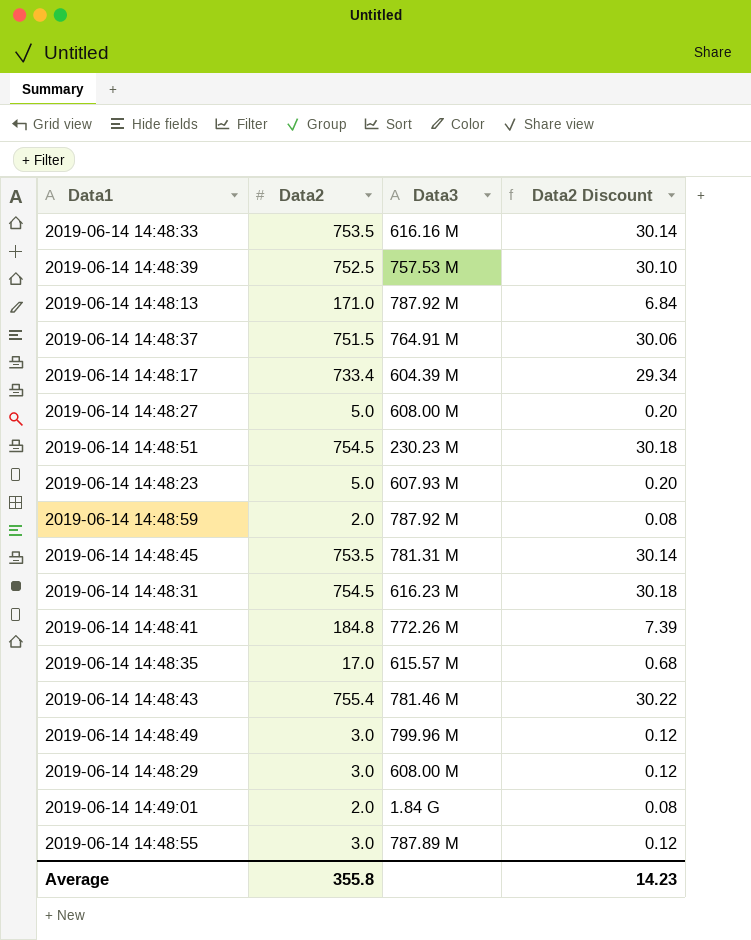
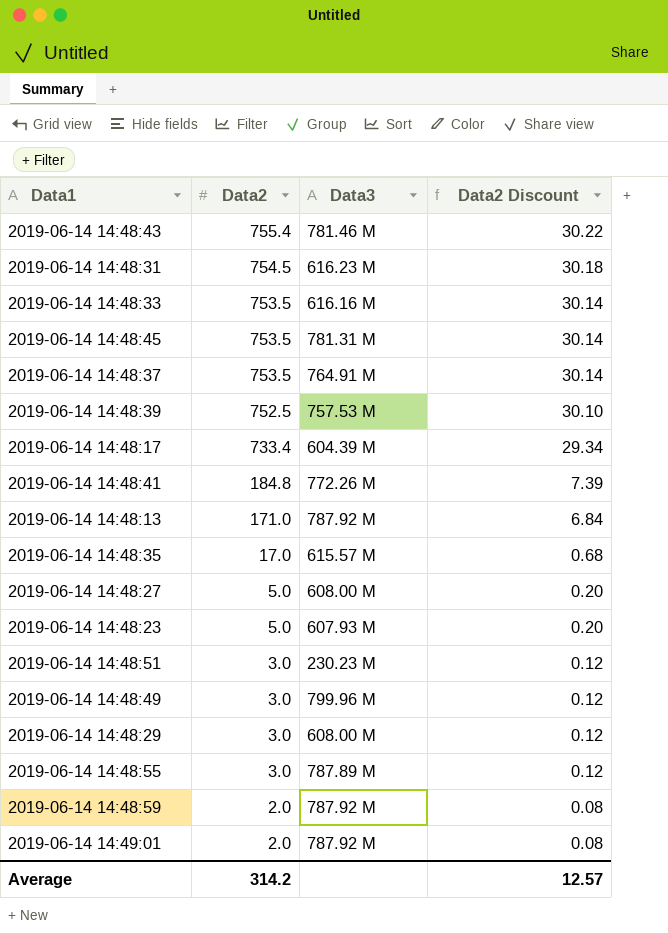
row order: none -> Data2 descending
2019-06-14 14:48:37 | Data2: 751.5 -> 753.5
2019-06-14 14:48:37 | Data2 Discount: 30.06 -> 30.14
2019-06-14 14:48:51 | Data2: 754.5 -> 3.0
2019-06-14 14:48:51 | Data2 Discount: 30.18 -> 0.12
2019-06-14 14:49:01 | Data3: 1.84 G -> 787.92 M
Average | Data2: 355.8 -> 314.2
Average | Data2 Discount: 14.23 -> 12.57

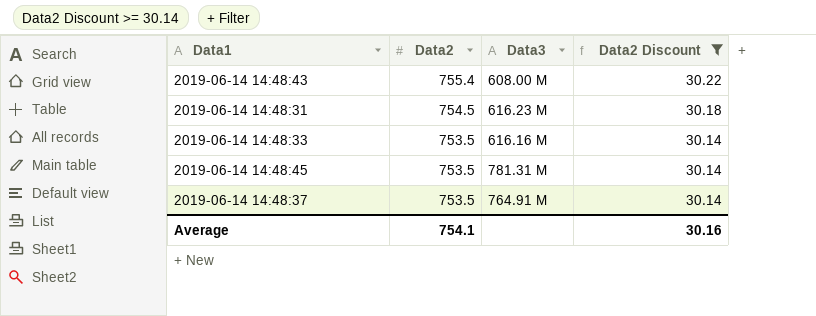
filter: none -> Data2 Discount >= 30.14
2019-06-14 14:48:43 | Data3: 781.46 M -> 608.00 M
Average | Data2: 314.2 -> 754.1
Average | Data2 Discount: 12.57 -> 30.16

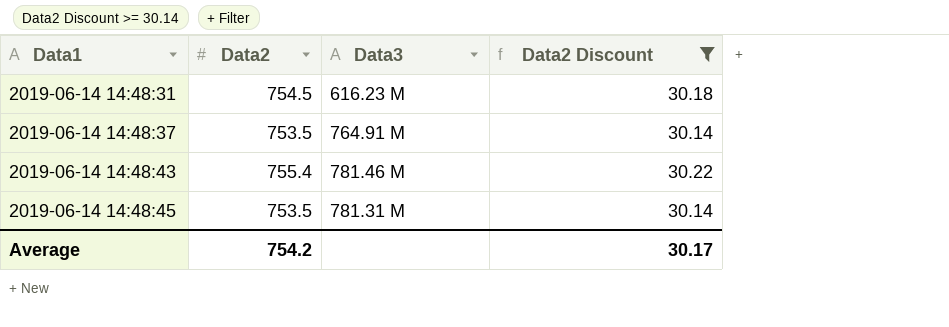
row order: Data2 descending -> Data1 ascending
row 2019-06-14 14:48:33: 753.5 | 616.16 M | 30.14 -> none
2019-06-14 14:48:43 | Data3: 608.00 M -> 781.46 M
Average | Data2: 754.1 -> 754.2
Average | Data2 Discount: 30.16 -> 30.17

